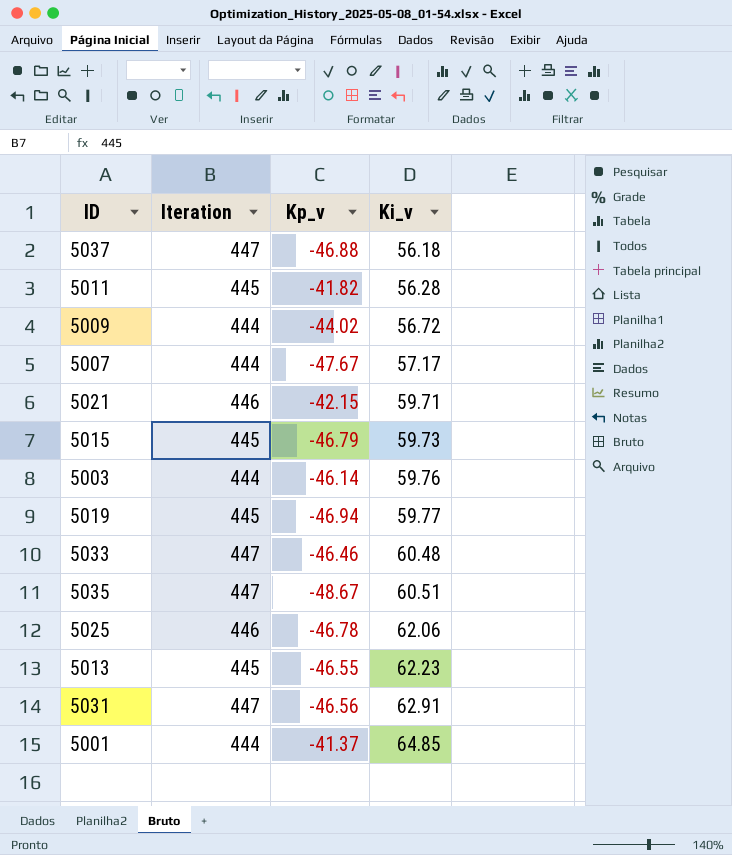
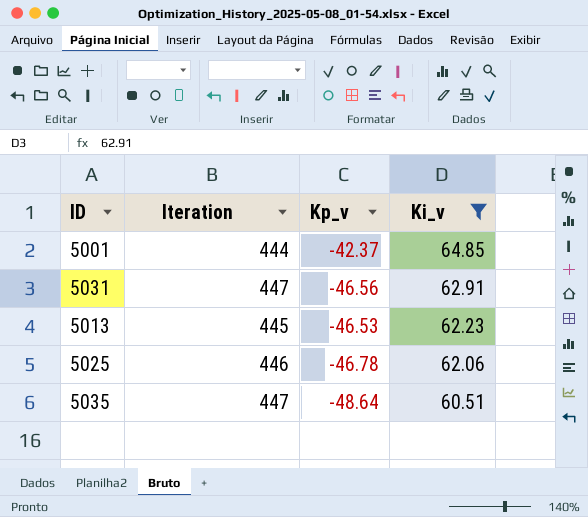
filter: none -> Ki_v >= 60.51
row order: Ki_v ascending -> Ki_v descending
5001 | Kp_v: -41.37 -> -42.37
5013 | Kp_v: -46.55 -> -46.53
5035 | Kp_v: -48.67 -> -48.64

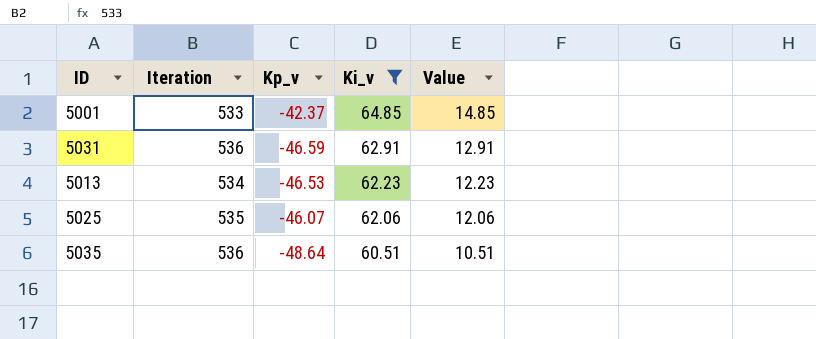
column Value | formula: none -> [Ki_v] - 50
5001 | Iteration: 444 -> 533
5031 | Iteration: 447 -> 536
5031 | Kp_v: -46.56 -> -46.59
5013 | Iteration: 445 -> 534
5025 | Iteration: 446 -> 535
5025 | Kp_v: -46.78 -> -46.07
5035 | Iteration: 447 -> 536

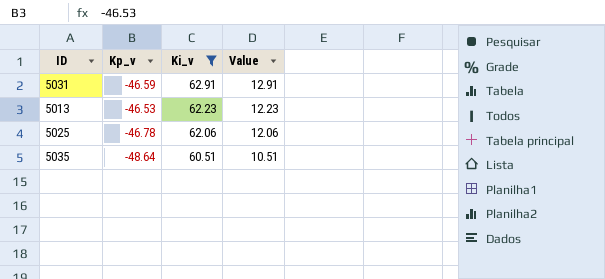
column Iteration | position: 2 -> none
row 5001: 533 | -42.37 | 64.85 | 14.85 -> none
5025 | Kp_v: -46.07 -> -46.78

